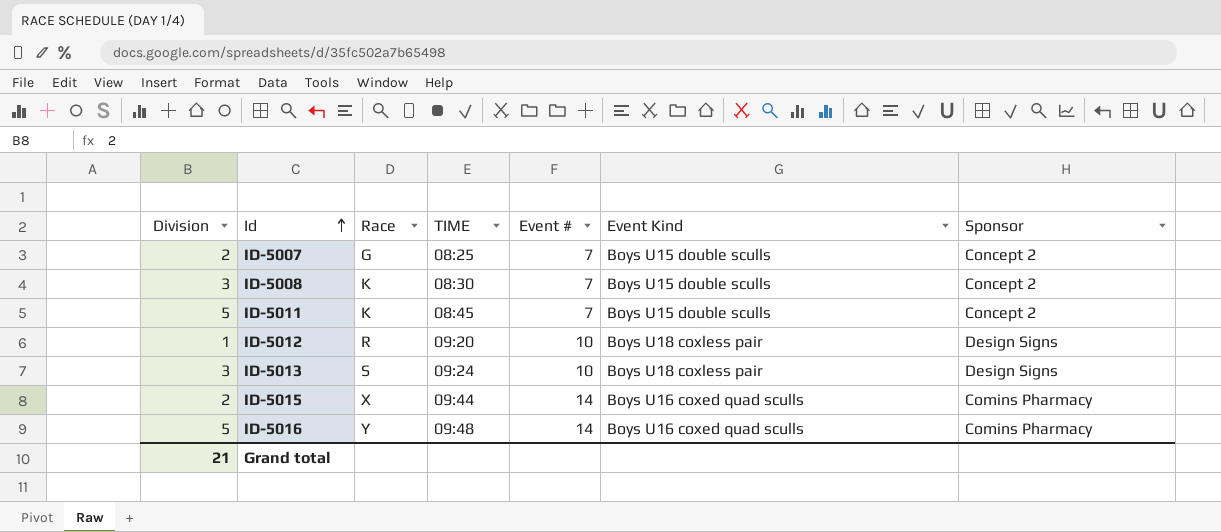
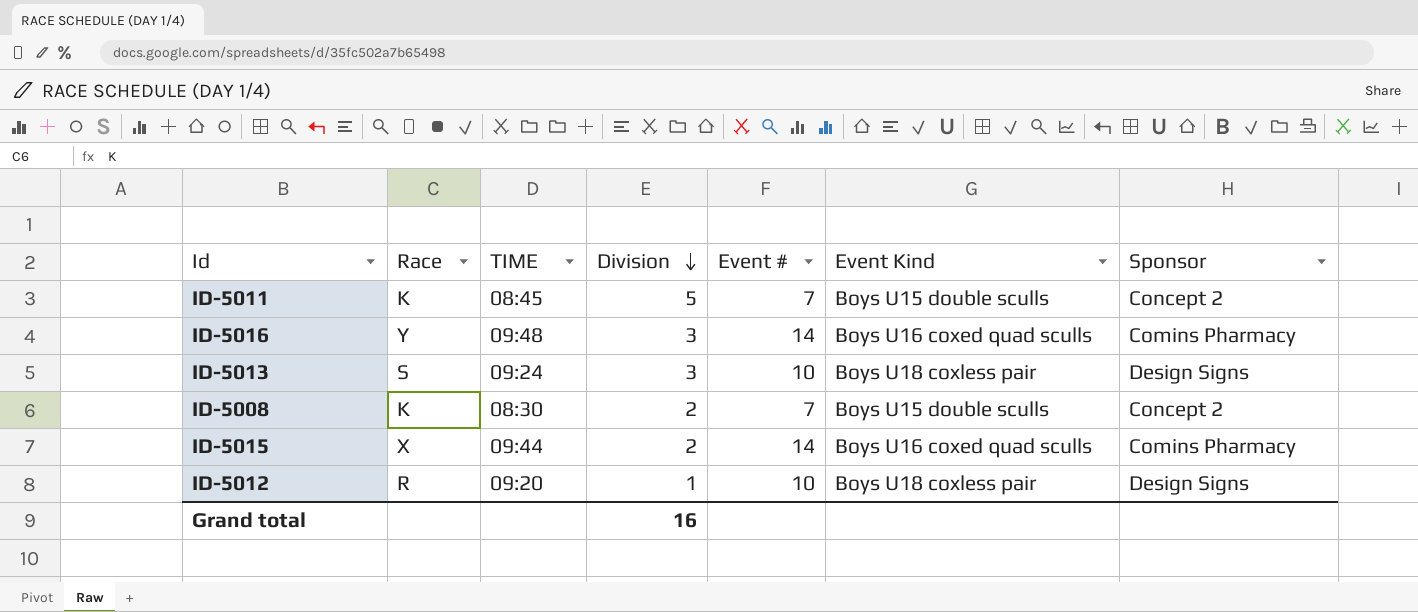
row order: Id ascending -> Division descending
column Division | position: 1 -> 4
row ID-5007: 2 | G | 08:25 | 7 | Boys U15 double sculls | Concept 2 -> none
ID-5016 | Division: 5 -> 3
ID-5008 | Division: 3 -> 2
Grand total | Division: 21 -> 16

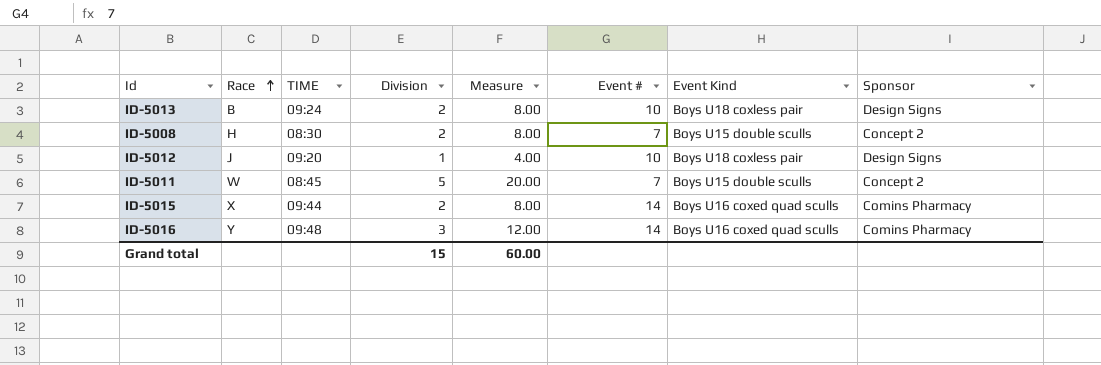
row order: Division descending -> Race ascending
column Measure | formula: none -> [Division] * 4
ID-5013 | Race: S -> B
ID-5013 | Division: 3 -> 2
ID-5008 | Race: K -> H
ID-5012 | Race: R -> J
ID-5011 | Race: K -> W
Grand total | Division: 16 -> 15

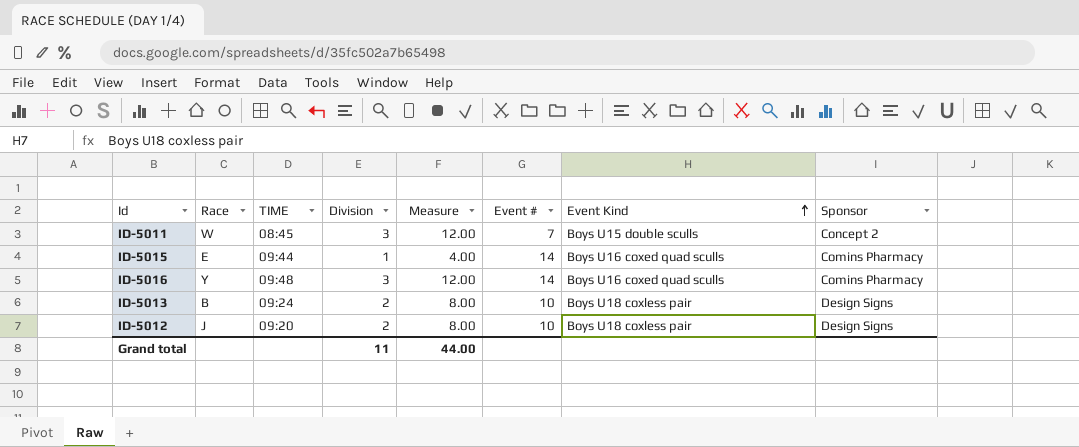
row order: Race ascending -> Event Kind ascending
row ID-5008: H | 08:30 | 2 | 8.00 | 7 | Boys U15 double sculls | Concept 2 -> none
ID-5011 | Division: 5 -> 3
ID-5011 | Measure: 20.00 -> 12.00
ID-5015 | Race: X -> E
ID-5015 | Division: 2 -> 1
ID-5015 | Measure: 8.00 -> 4.00
ID-5012 | Division: 1 -> 2
ID-5012 | Measure: 4.00 -> 8.00
Grand total | Division: 15 -> 11
Grand total | Measure: 60.00 -> 44.00

